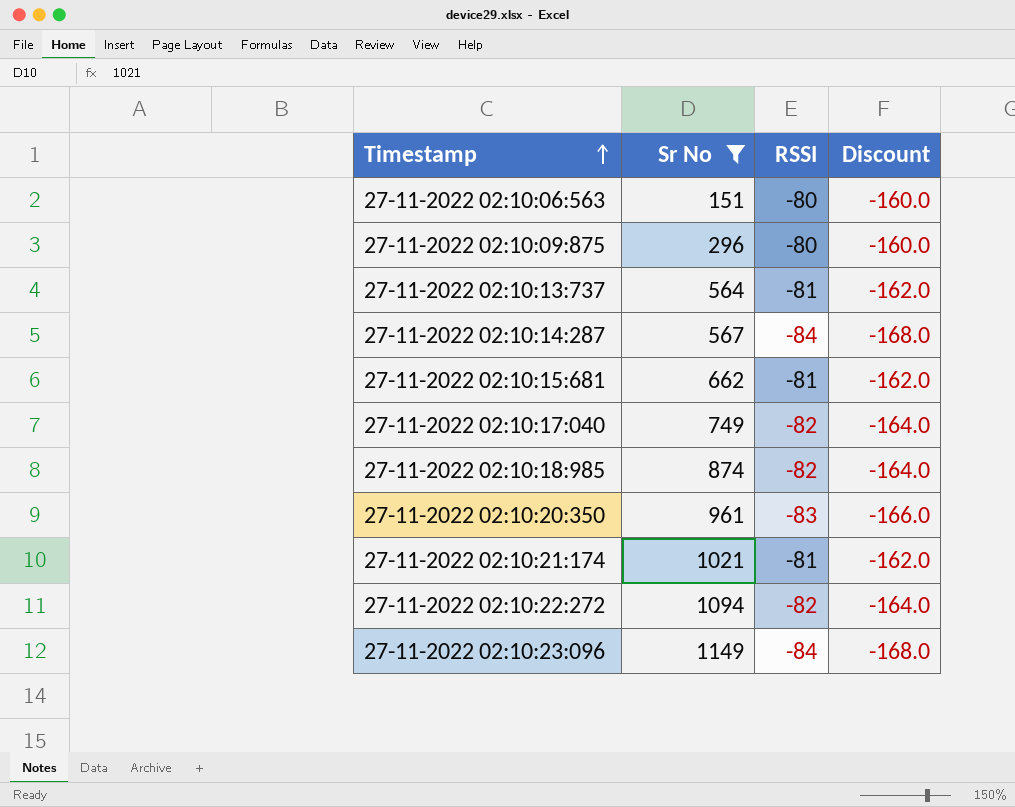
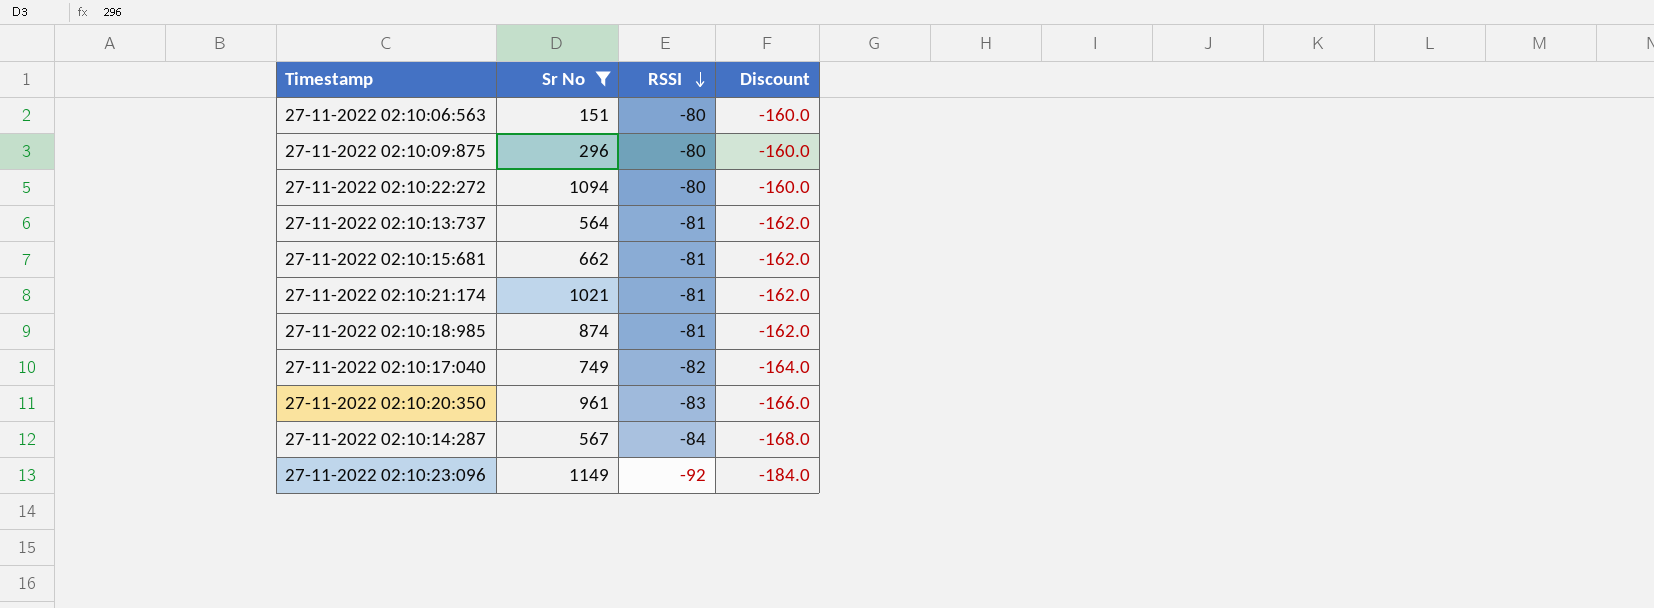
row order: Timestamp ascending -> RSSI descending
27-11-2022 02:10:22:272 | RSSI: -82 -> -80
27-11-2022 02:10:22:272 | Discount: -164.0 -> -160.0
27-11-2022 02:10:18:985 | RSSI: -82 -> -81
27-11-2022 02:10:18:985 | Discount: -164.0 -> -162.0
27-11-2022 02:10:23:096 | RSSI: -84 -> -92
27-11-2022 02:10:23:096 | Discount: -168.0 -> -184.0

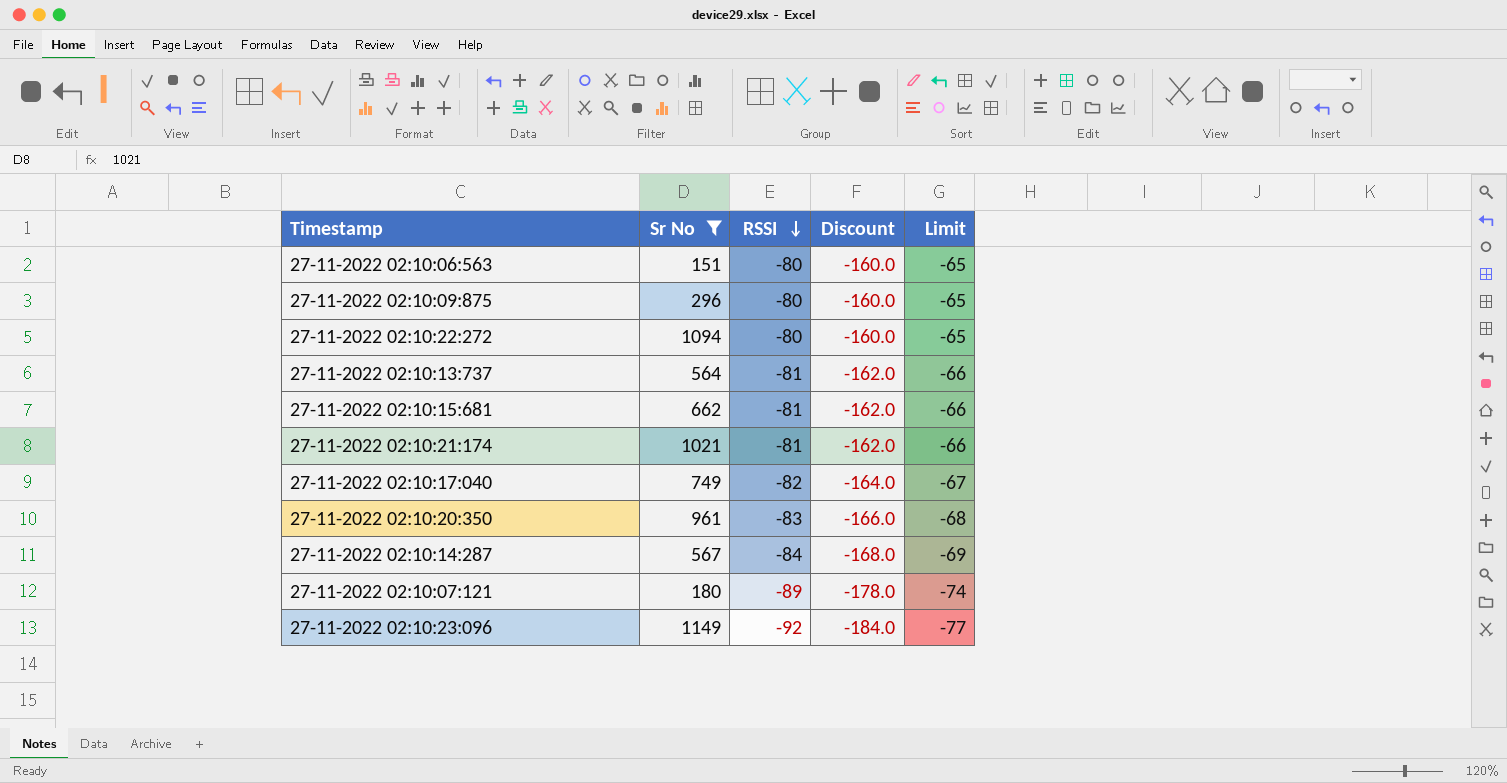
column Limit | formula: none -> [RSSI] + 15
row 27-11-2022 02:10:18:985: 874 | -81 | -162.0 -> none
row 27-11-2022 02:10:07:121: none -> 180 | -89 | -178.0 | -74

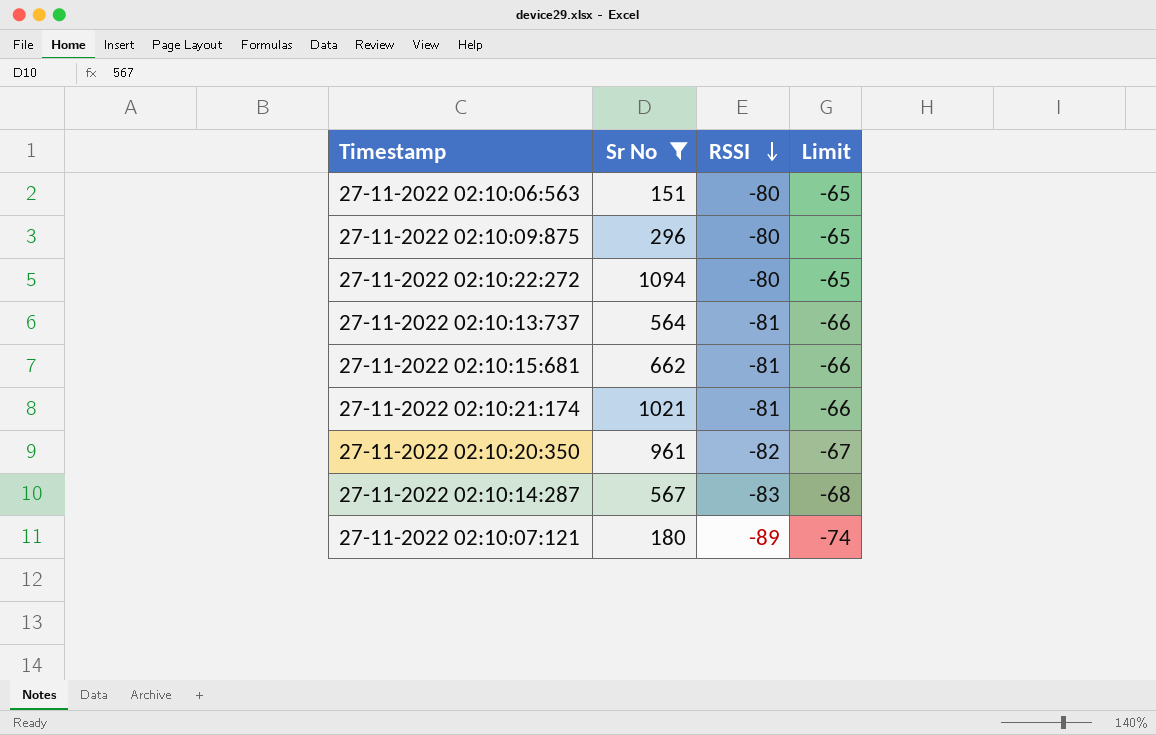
column Discount | formula: [RSSI] * 2 -> none
row 27-11-2022 02:10:17:040: 749 | -82 | -164.0 | -67 -> none
row 27-11-2022 02:10:23:096: 1149 | -92 | -184.0 | -77 -> none
27-11-2022 02:10:20:350 | RSSI: -83 -> -82
27-11-2022 02:10:20:350 | Limit: -68 -> -67
27-11-2022 02:10:14:287 | RSSI: -84 -> -83
27-11-2022 02:10:14:287 | Limit: -69 -> -68

